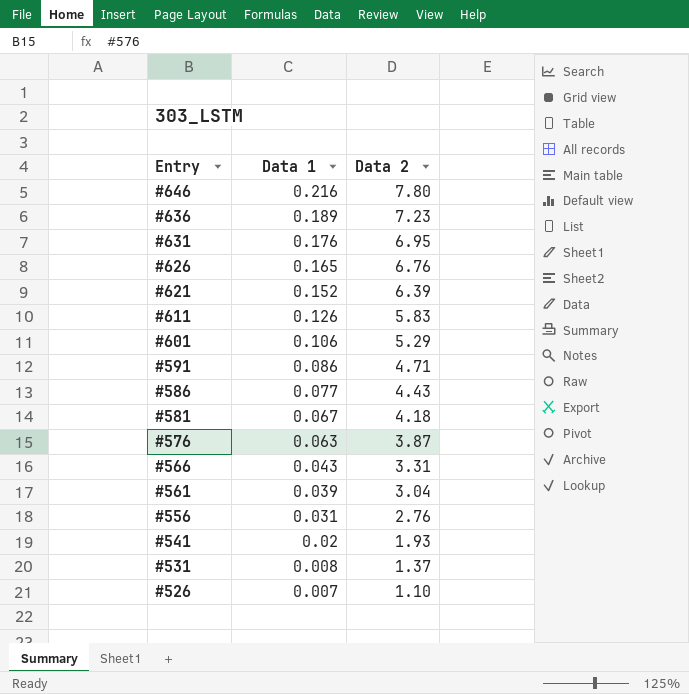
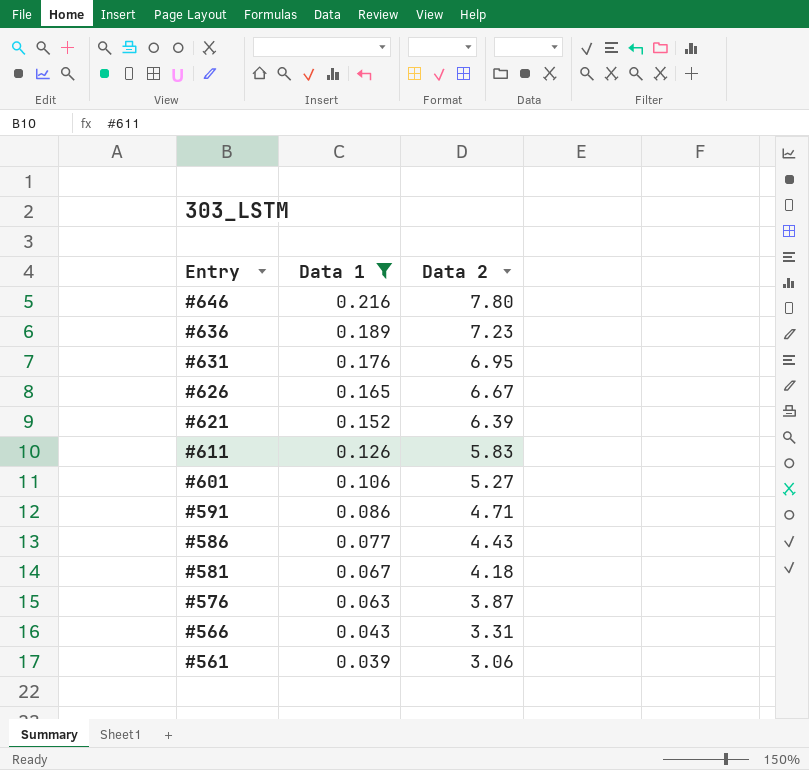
filter: none -> Data 1 >= 0.039
#626 | Data 2: 6.76 -> 6.67
#601 | Data 2: 5.29 -> 5.27
#561 | Data 2: 3.04 -> 3.06

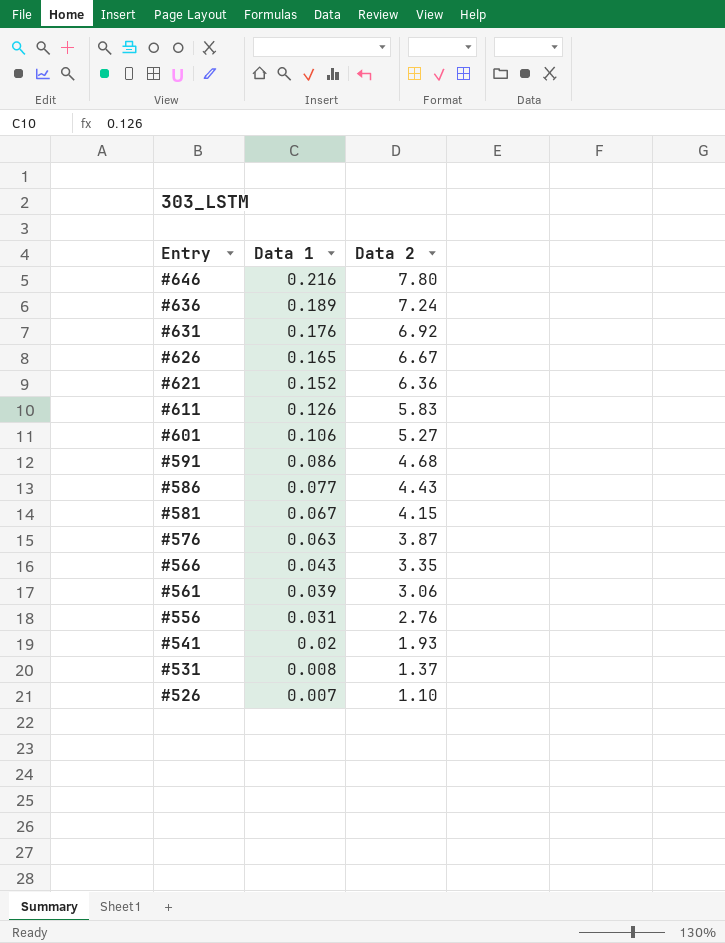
filter: Data 1 >= 0.039 -> none
#636 | Data 2: 7.23 -> 7.24
#631 | Data 2: 6.95 -> 6.92
#621 | Data 2: 6.39 -> 6.36
#591 | Data 2: 4.71 -> 4.68
#581 | Data 2: 4.18 -> 4.15
#566 | Data 2: 3.31 -> 3.35

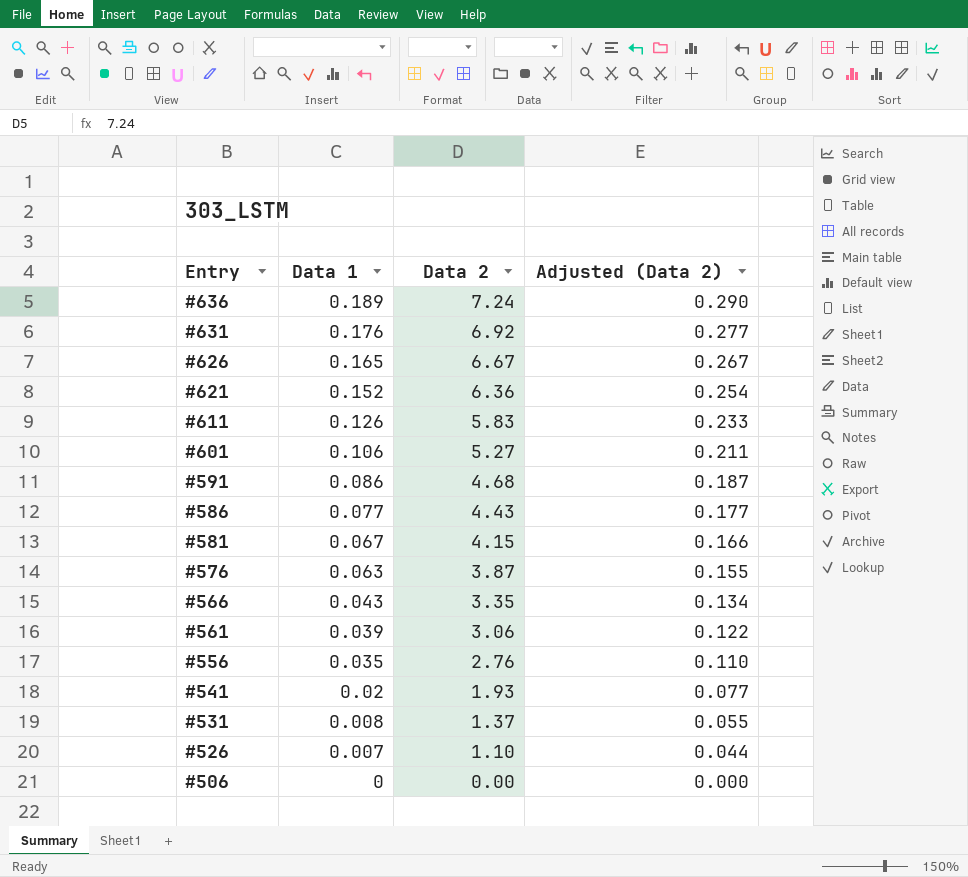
column Adjusted (Data 2) | formula: none -> [Data 2] * 0.04
row #646: 0.216 | 7.80 -> none
#556 | Data 1: 0.031 -> 0.035
row #506: none -> 0 | 0.00 | 0.000

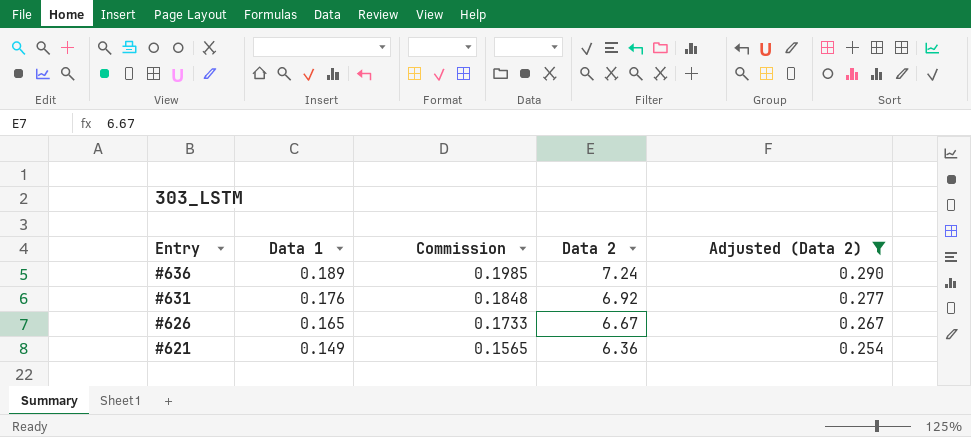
filter: none -> Adjusted (Data 2) >= 0.254
column Commission | formula: none -> [Data 1] * 1.05
#621 | Data 1: 0.152 -> 0.149

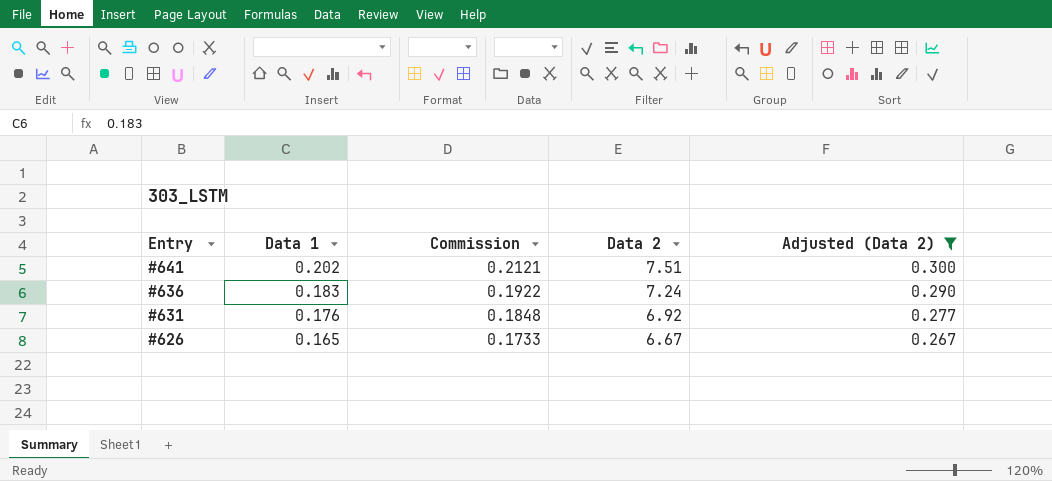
row #621: 0.149 | 0.1565 | 6.36 | 0.254 -> none
row #641: none -> 0.202 | 0.2121 | 7.51 | 0.300
#636 | Data 1: 0.189 -> 0.183
#636 | Commission: 0.1985 -> 0.1922

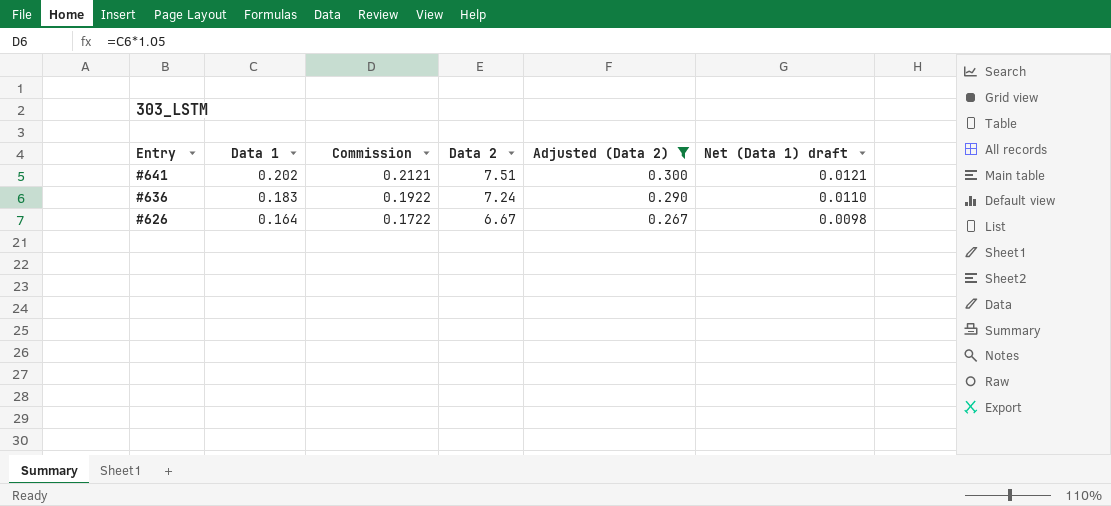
column Net (Data 1) draft | formula: none -> [Data 1] * 0.06
row #631: 0.176 | 0.1848 | 6.92 | 0.277 -> none
#626 | Data 1: 0.165 -> 0.164
#626 | Commission: 0.1733 -> 0.1722

